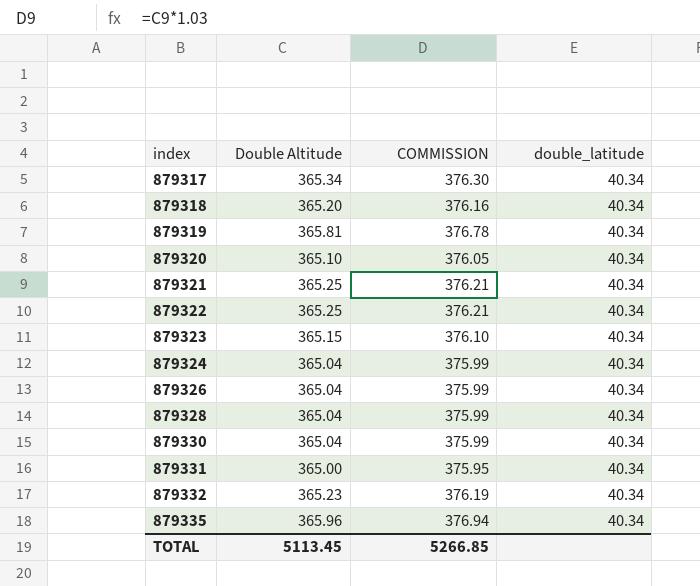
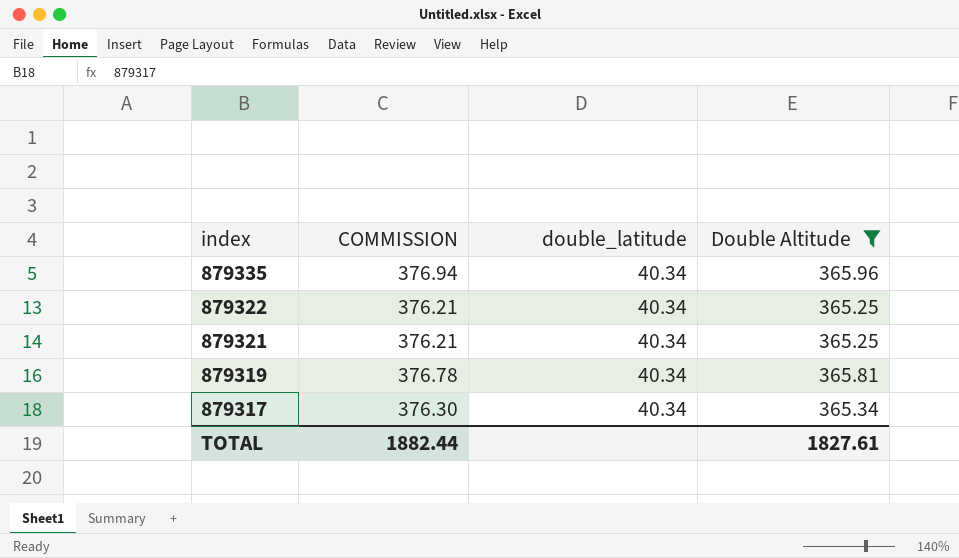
filter: none -> Double Altitude >= 365.25
row order: index ascending -> index descending
column Double Altitude | position: 2 -> 4
TOTAL | COMMISSION: 5266.85 -> 1882.44
TOTAL | Double Altitude: 5113.45 -> 1827.61

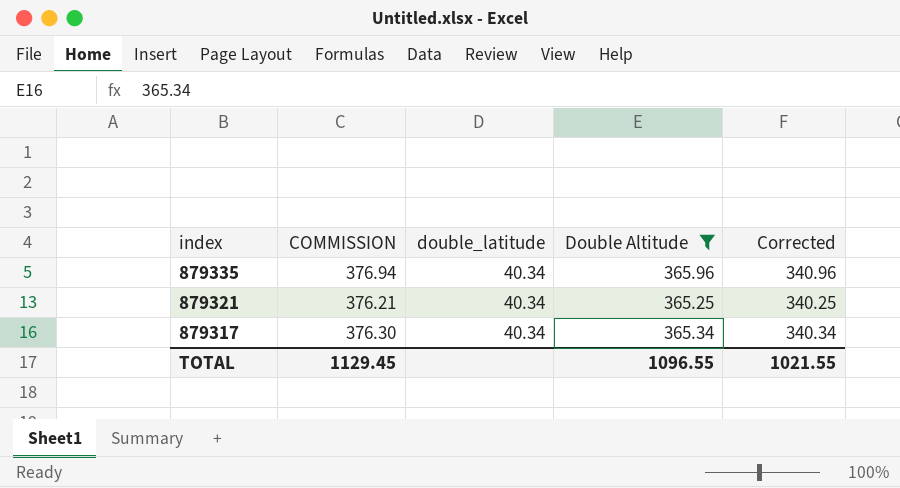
column Corrected | formula: none -> [Double Altitude] - 25
row 879322: 376.21 | 40.34 | 365.25 -> none
row 879319: 376.78 | 40.34 | 365.81 -> none
TOTAL | COMMISSION: 1882.44 -> 1129.45
TOTAL | Double Altitude: 1827.61 -> 1096.55

